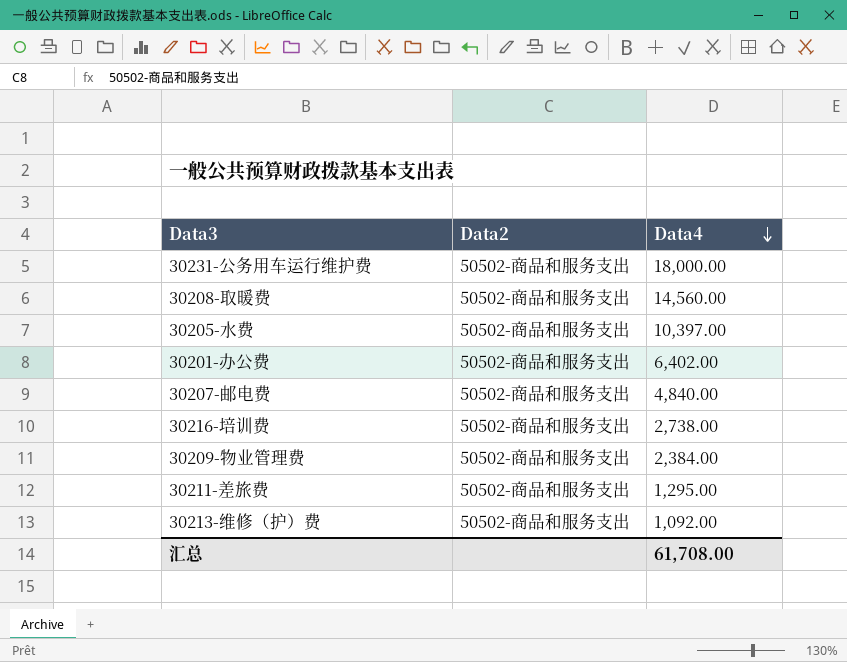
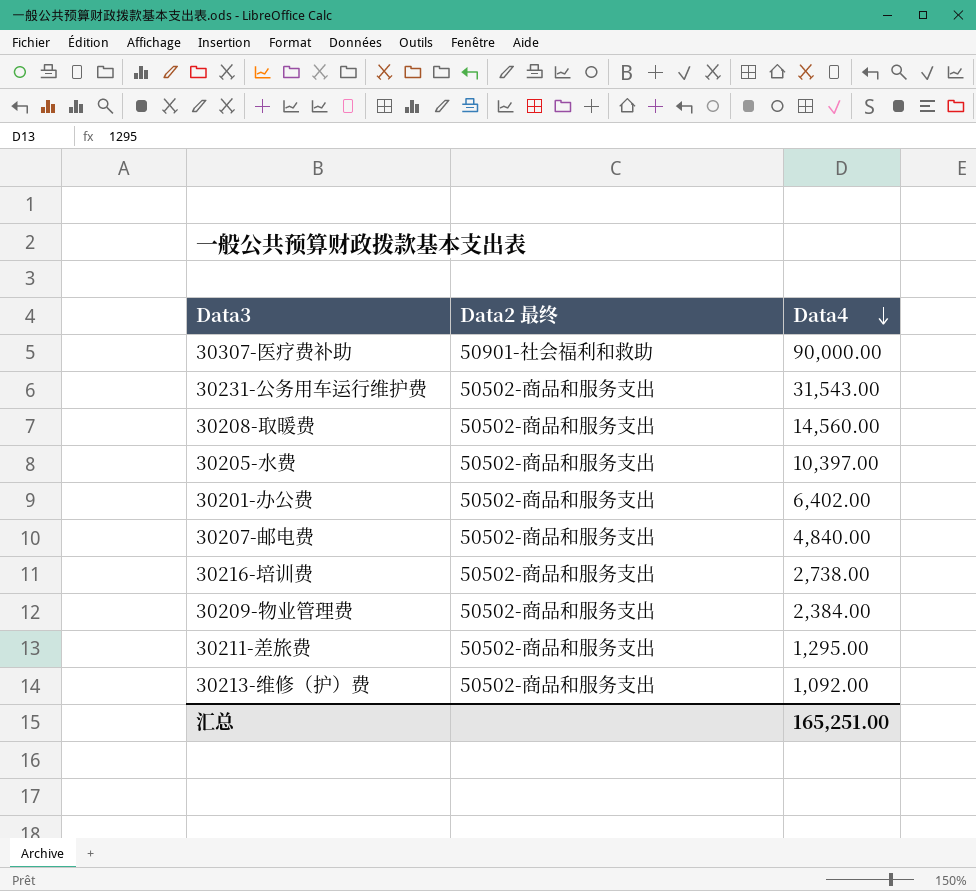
column name: Data2 -> Data2 最终
row 30307-医疗费补助: none -> 50901-社会福利和救助 | 90,000.00
30231-公务用车运行维护费 | Data4: 18,000.00 -> 31,543.00
汇总 | Data4: 61,708.00 -> 165,251.00

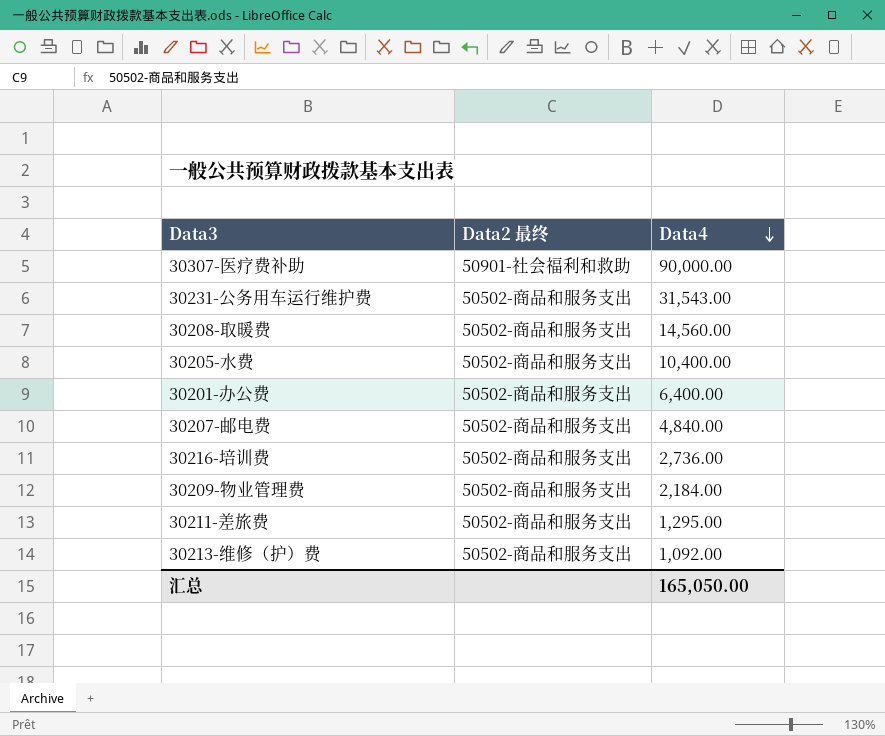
30205-水费 | Data4: 10,397.00 -> 10,400.00
30201-办公费 | Data4: 6,402.00 -> 6,400.00
30216-培训费 | Data4: 2,738.00 -> 2,736.00
30209-物业管理费 | Data4: 2,384.00 -> 2,184.00
汇总 | Data4: 165,251.00 -> 165,050.00

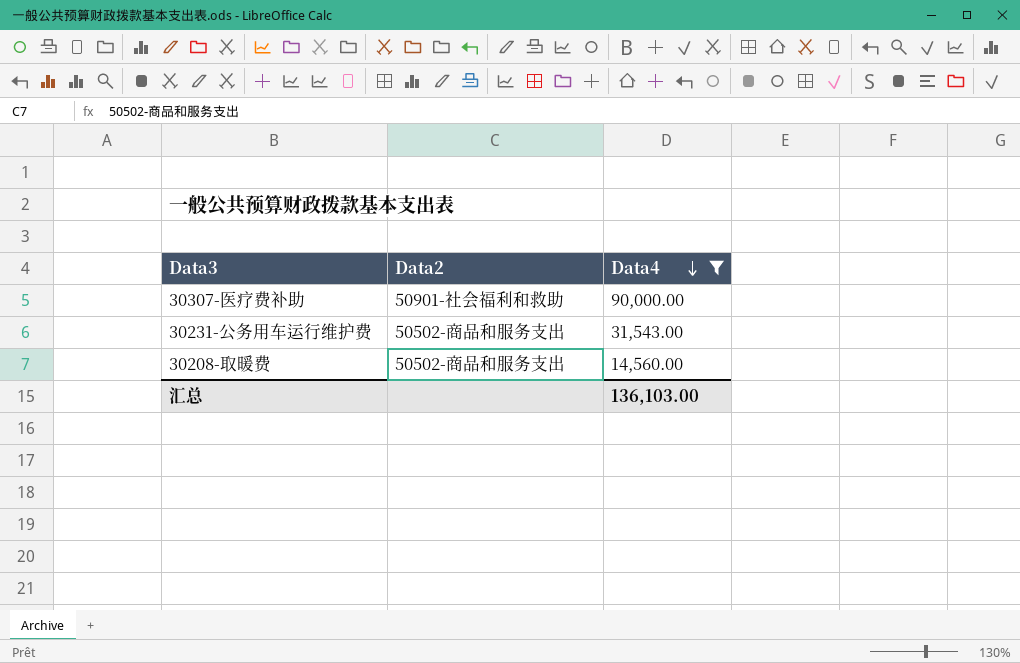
filter: none -> Data4 >= 14,560.00
column name: Data2 最终 -> Data2
汇总 | Data4: 165,050.00 -> 136,103.00

